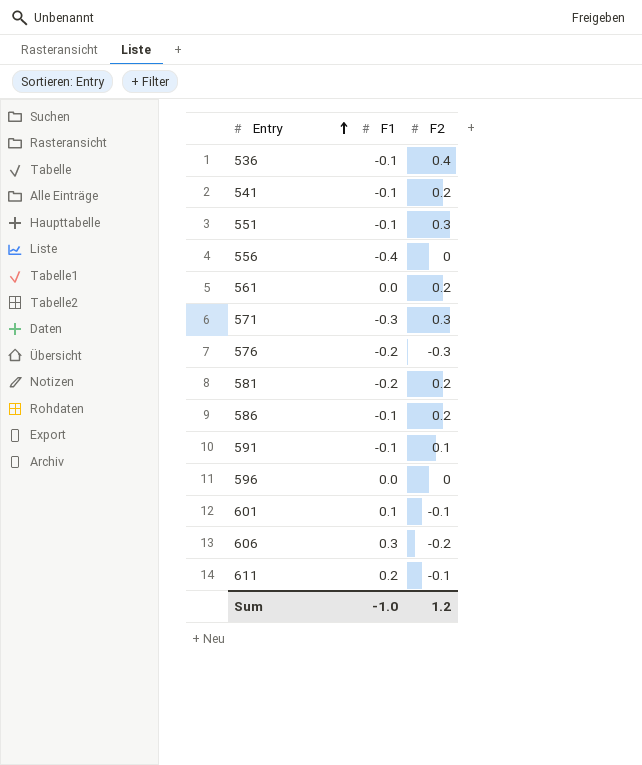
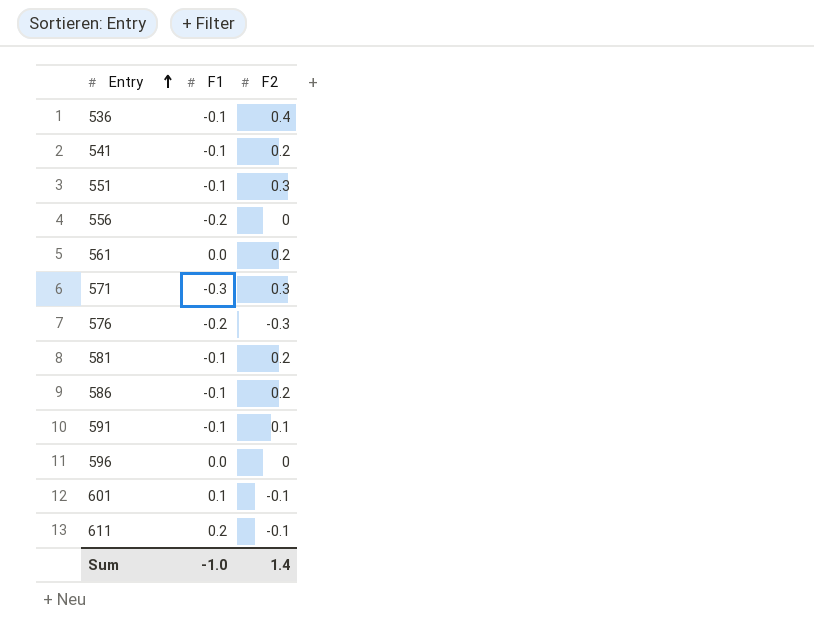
row 606: 0.3 | -0.2 -> none
556 | F1: -0.4 -> -0.2
581 | F1: -0.2 -> -0.1
Sum | F2: 1.2 -> 1.4

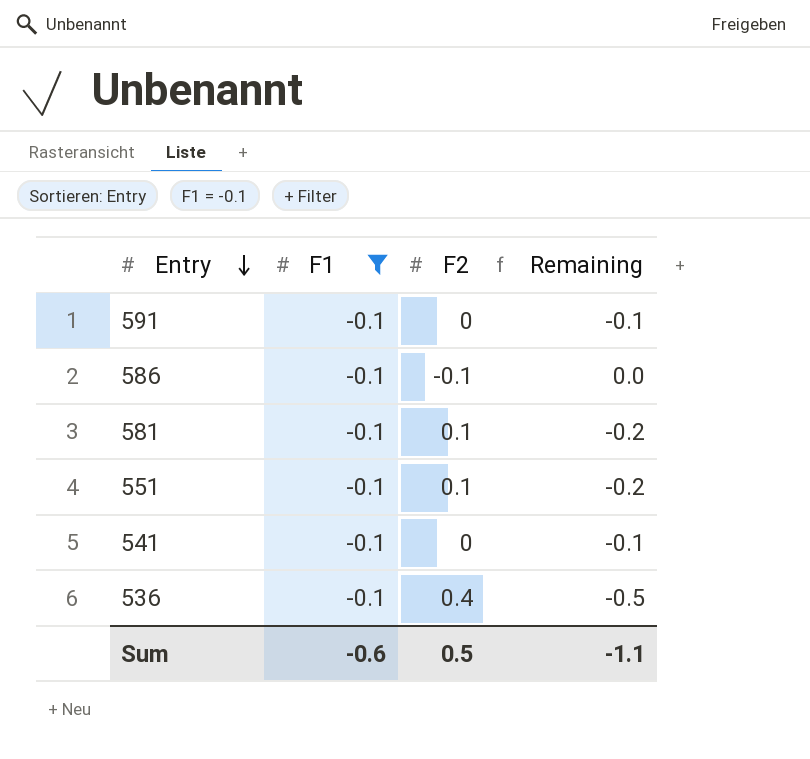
filter: none -> F1 = -0.1
row order: Entry ascending -> Entry descending
column Remaining | formula: none -> [F1] - [F2]
591 | F2: 0.1 -> 0
586 | F2: 0.2 -> -0.1
581 | F2: 0.2 -> 0.1
551 | F2: 0.3 -> 0.1
541 | F2: 0.2 -> 0
Sum | F1: -1.0 -> -0.6
Sum | F2: 1.4 -> 0.5

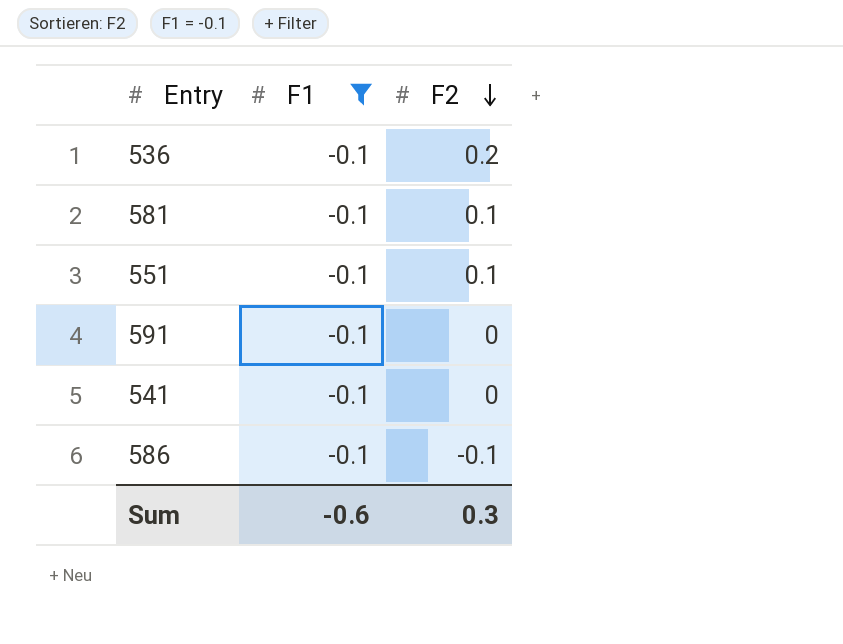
row order: Entry descending -> F2 descending
column Remaining | formula: [F1] - [F2] -> none
536 | F2: 0.4 -> 0.2
Sum | F2: 0.5 -> 0.3

